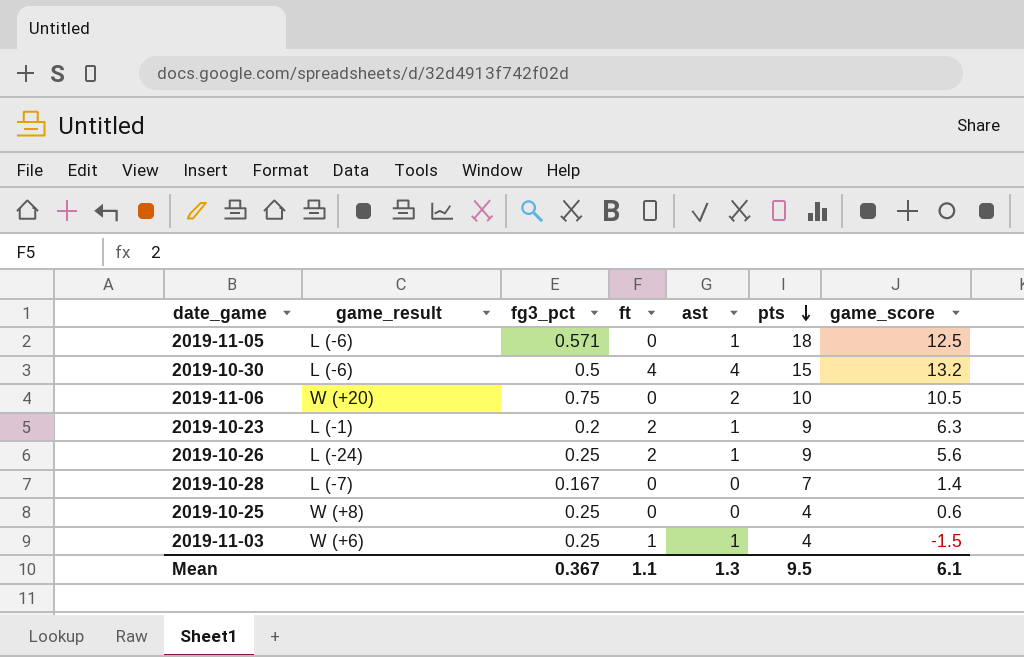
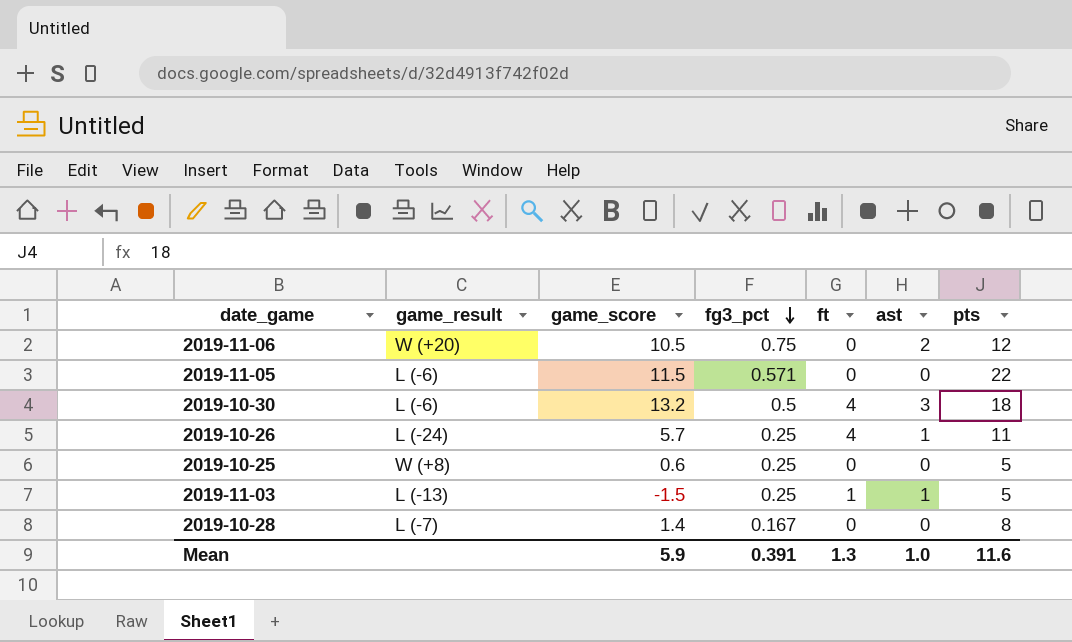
row order: pts descending -> fg3_pct descending
column game_score | position: 7 -> 3
row 2019-10-23: L (-1) | 0.2 | 2 | 1 | 9 | 6.3 -> none
2019-11-06 | pts: 10 -> 12
2019-11-05 | game_score: 12.5 -> 11.5
2019-11-05 | ast: 1 -> 0
2019-11-05 | pts: 18 -> 22
2019-10-30 | ast: 4 -> 3
2019-10-30 | pts: 15 -> 18
2019-10-26 | game_score: 5.6 -> 5.7
2019-10-26 | ft: 2 -> 4
2019-10-26 | pts: 9 -> 11
2019-10-25 | pts: 4 -> 5
2019-11-03 | game_result: W (+6) -> L (-13)
2019-11-03 | pts: 4 -> 5
2019-10-28 | pts: 7 -> 8
Mean | game_score: 6.1 -> 5.9
Mean | fg3_pct: 0.367 -> 0.391
Mean | ft: 1.1 -> 1.3
Mean | ast: 1.3 -> 1.0
Mean | pts: 9.5 -> 11.6

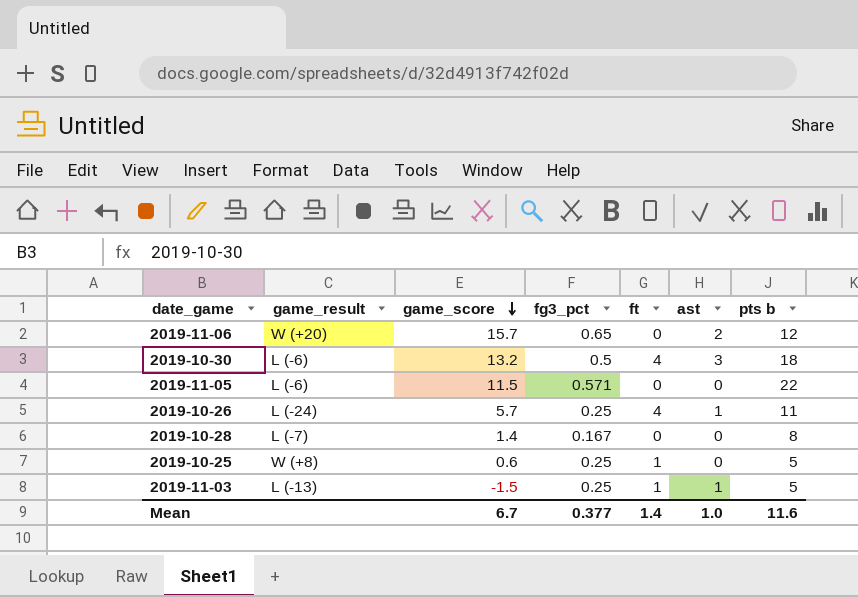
row order: fg3_pct descending -> game_score descending
column name: pts -> pts b
2019-11-06 | game_score: 10.5 -> 15.7
2019-11-06 | fg3_pct: 0.75 -> 0.65
2019-10-25 | ft: 0 -> 1
Mean | game_score: 5.9 -> 6.7
Mean | fg3_pct: 0.391 -> 0.377
Mean | ft: 1.3 -> 1.4

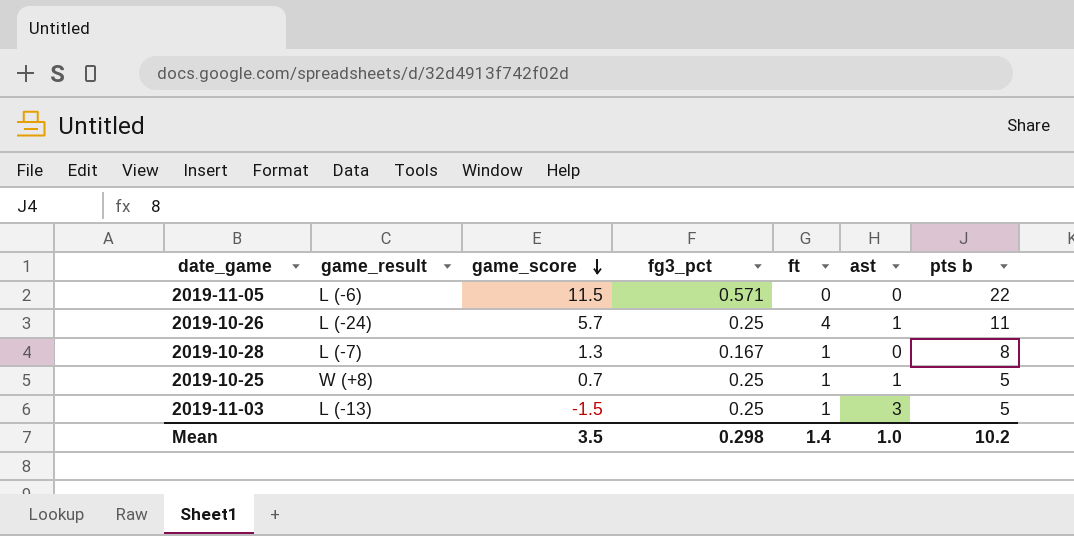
row 2019-11-06: W (+20) | 15.7 | 0.65 | 0 | 2 | 12 -> none
row 2019-10-30: L (-6) | 13.2 | 0.5 | 4 | 3 | 18 -> none
2019-10-28 | game_score: 1.4 -> 1.3
2019-10-28 | ft: 0 -> 1
2019-10-25 | game_score: 0.6 -> 0.7
2019-10-25 | ast: 0 -> 1
2019-11-03 | ast: 1 -> 3
Mean | game_score: 6.7 -> 3.5
Mean | fg3_pct: 0.377 -> 0.298
Mean | pts b: 11.6 -> 10.2

